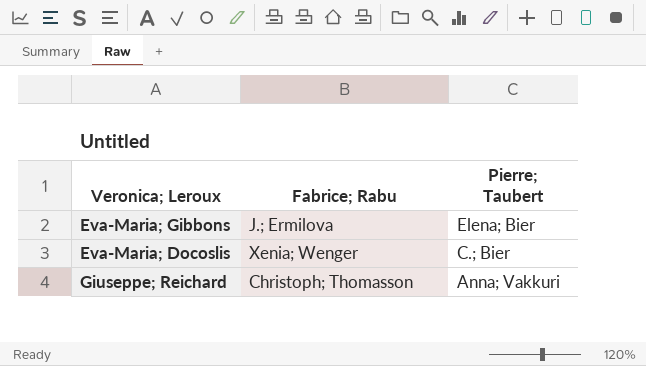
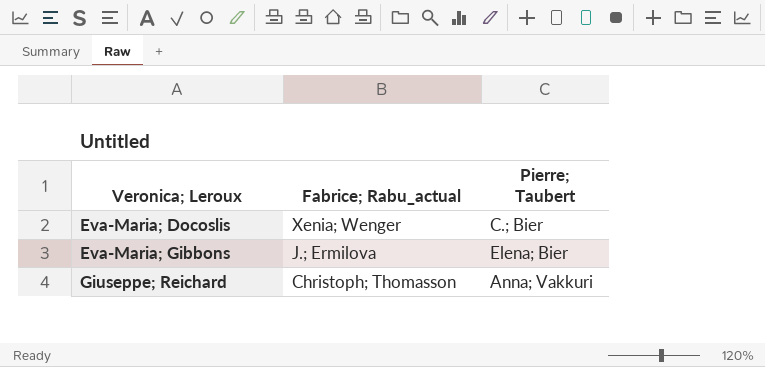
row order: Pierre; Taubert descending -> Veronica; Leroux ascending
column name: Fabrice; Rabu -> Fabrice; Rabu_actual

